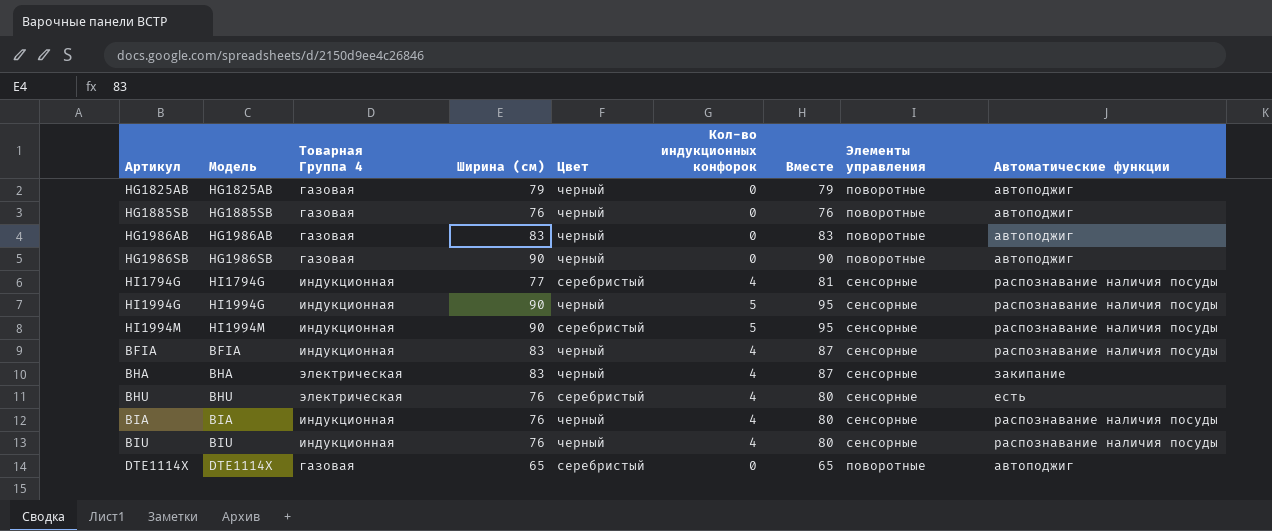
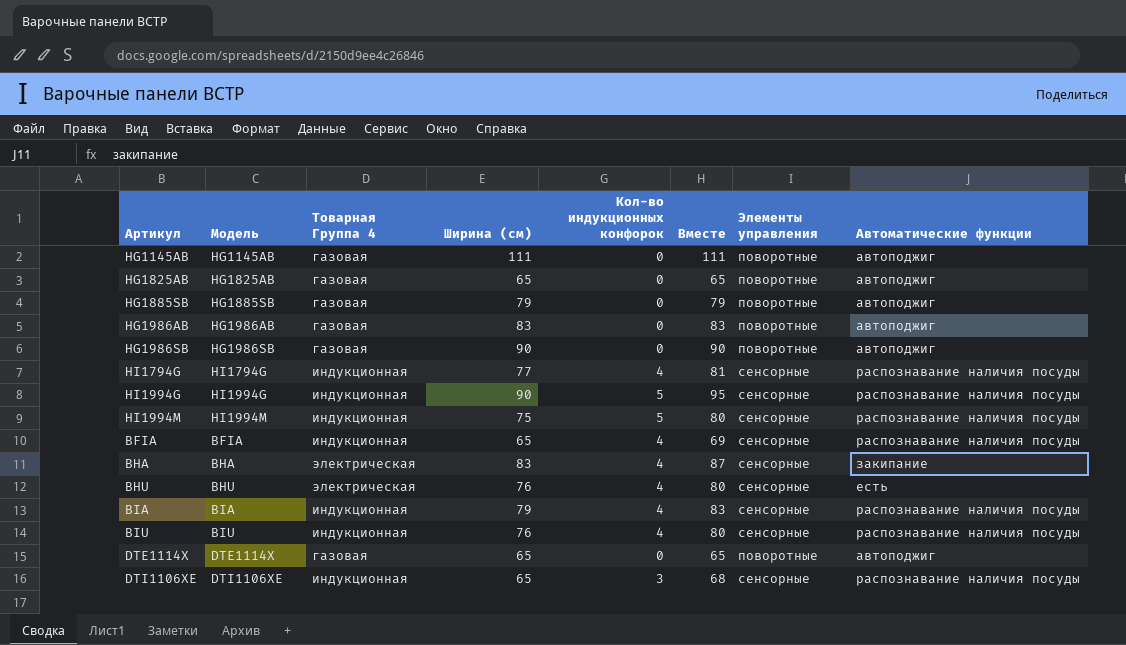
column Цвет | position: 5 -> none
row HG1145AB: none -> HG1145AB | газовая | 111 | 0 | 111 | поворотные | автоподжиг
HG1825AB | Ширина (см): 79 -> 65
HG1825AB | Вместе: 79 -> 65
HG1885SB | Ширина (см): 76 -> 79
HG1885SB | Вместе: 76 -> 79
HI1994M | Ширина (см): 90 -> 75
HI1994M | Вместе: 95 -> 80
BFIA | Ширина (см): 83 -> 65
BFIA | Вместе: 87 -> 69
BIA | Ширина (см): 76 -> 79
BIA | Вместе: 80 -> 83
row DTI1106XE: none -> DTI1106XE | индукционная | 65 | 3 | 68 | сенсорные | распознавание наличия посуды

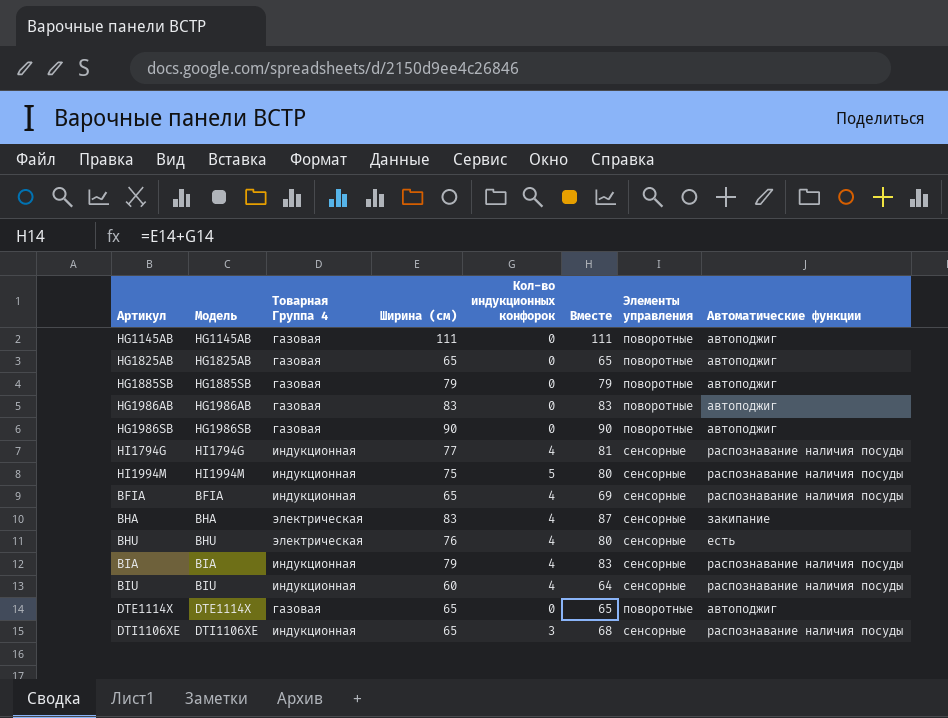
row HI1994G: HI1994G | индукционная | 90 | 5 | 95 | сенсорные | распознавание наличия посуды -> none
BIU | Ширина (см): 76 -> 60
BIU | Вместе: 80 -> 64

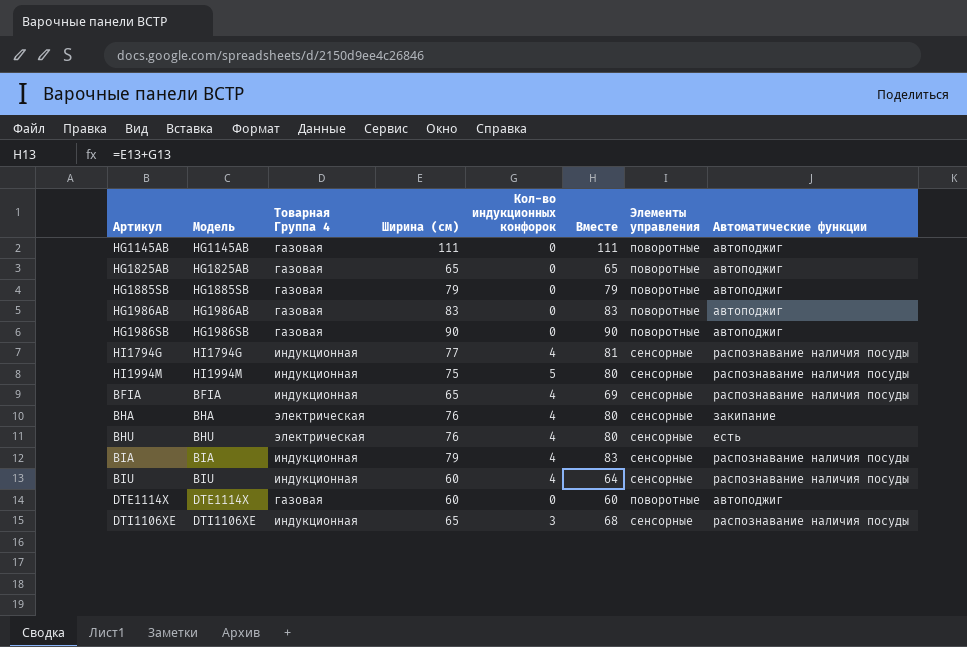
BHA | Ширина (см): 83 -> 76
BHA | Вместе: 87 -> 80
DTE1114X | Ширина (см): 65 -> 60
DTE1114X | Вместе: 65 -> 60

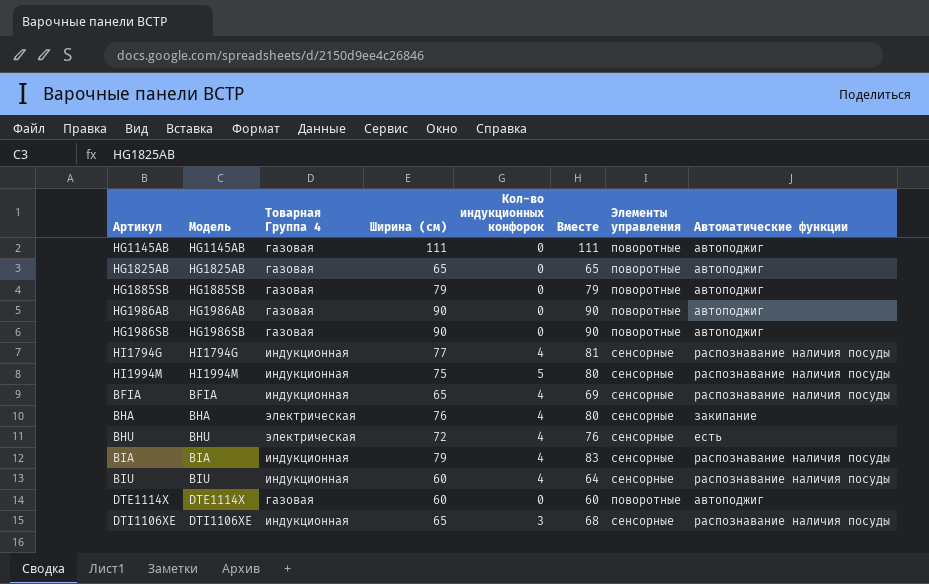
HG1986AB | Ширина (см): 83 -> 90
HG1986AB | Вместе: 83 -> 90
BHU | Ширина (см): 76 -> 72
BHU | Вместе: 80 -> 76

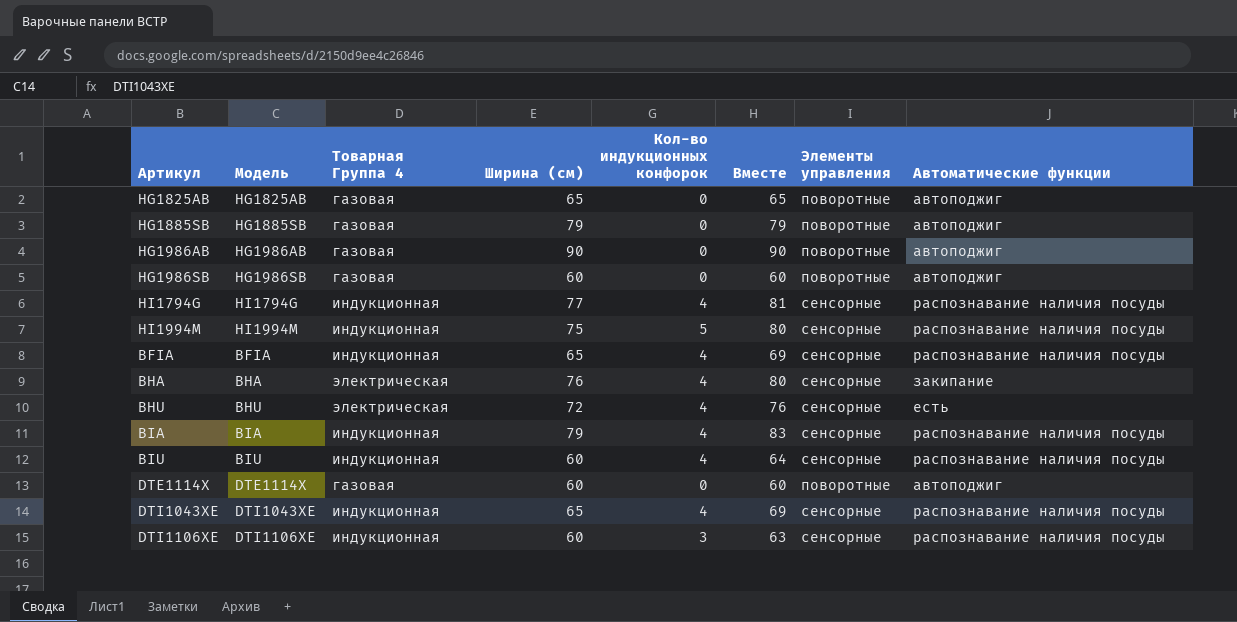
row HG1145AB: HG1145AB | газовая | 111 | 0 | 111 | поворотные | автоподжиг -> none
HG1986SB | Ширина (см): 90 -> 60
HG1986SB | Вместе: 90 -> 60
row DTI1043XE: none -> DTI1043XE | индукционная | 65 | 4 | 69 | сенсорные | распознавание наличия посуды
DTI1106XE | Ширина (см): 65 -> 60
DTI1106XE | Вместе: 68 -> 63

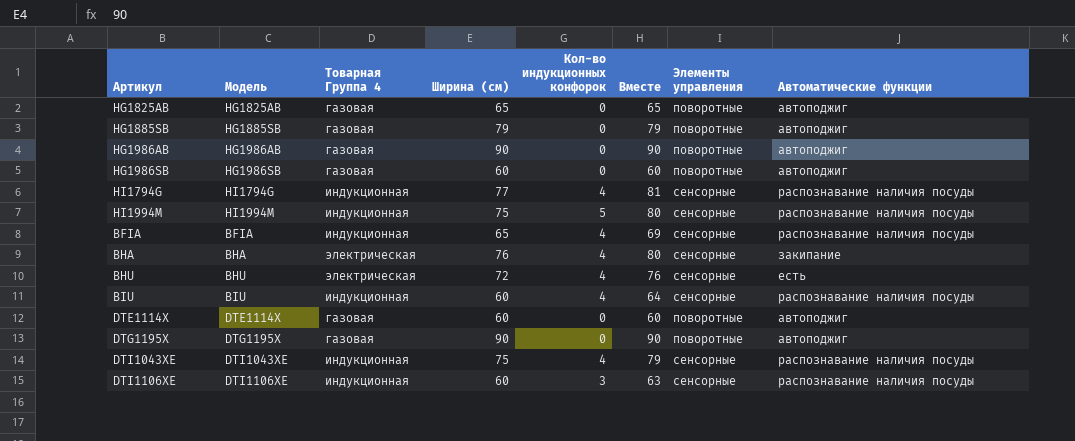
row BIA: BIA | индукционная | 79 | 4 | 83 | сенсорные | распознавание наличия посуды -> none
row DTG1195X: none -> DTG1195X | газовая | 90 | 0 | 90 | поворотные | автоподжиг
DTI1043XE | Ширина (см): 65 -> 75
DTI1043XE | Вместе: 69 -> 79

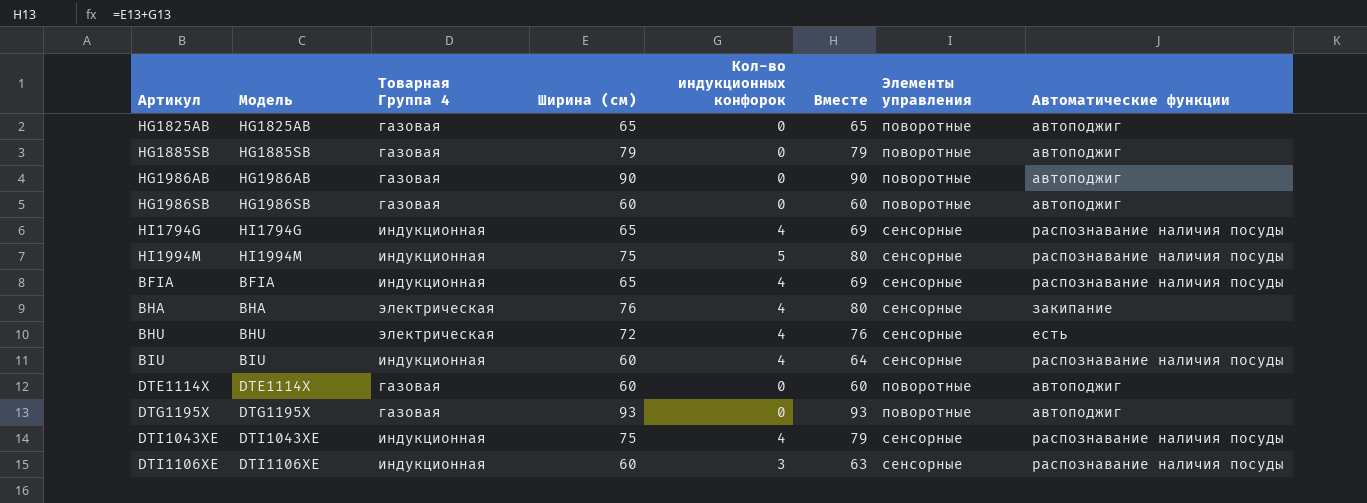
HI1794G | Ширина (см): 77 -> 65
HI1794G | Вместе: 81 -> 69
DTG1195X | Ширина (см): 90 -> 93
DTG1195X | Вместе: 90 -> 93

